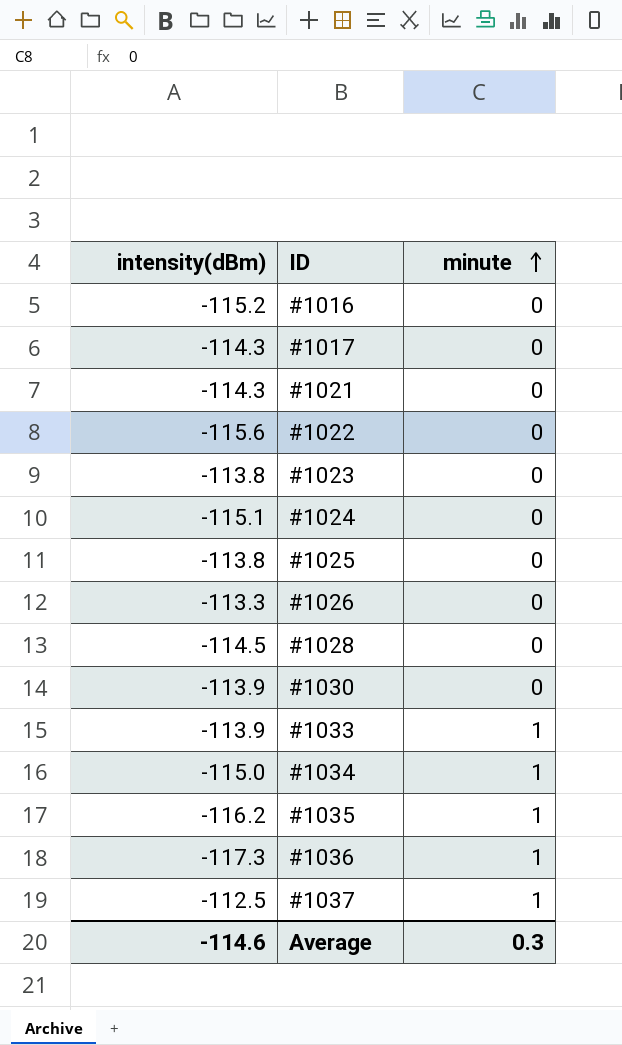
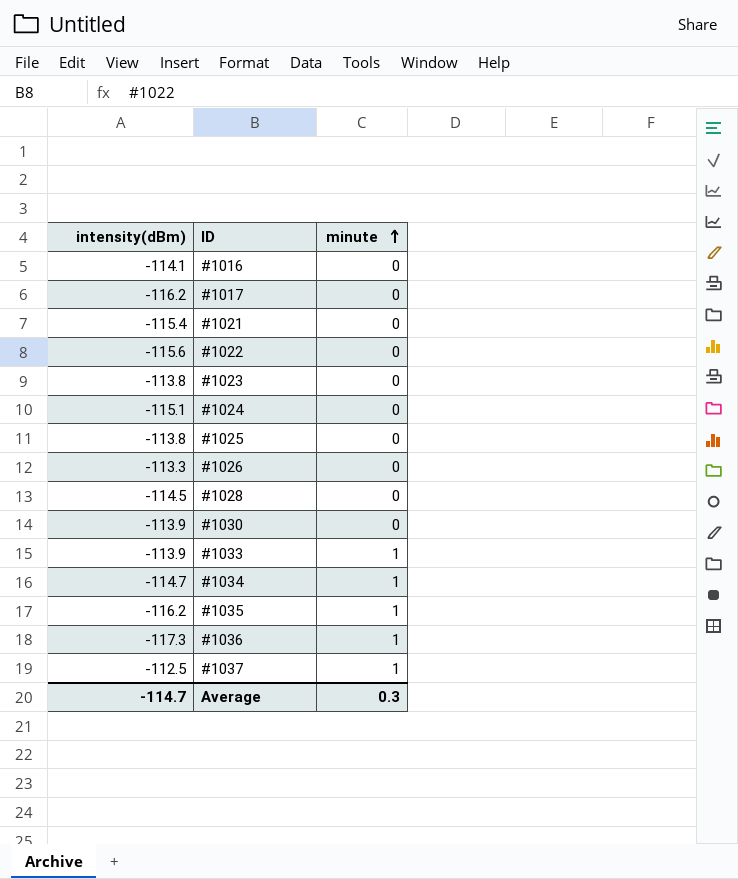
#1016 | intensity(dBm): -115.2 -> -114.1
#1017 | intensity(dBm): -114.3 -> -116.2
#1021 | intensity(dBm): -114.3 -> -115.4
#1034 | intensity(dBm): -115.0 -> -114.7
Average | intensity(dBm): -114.6 -> -114.7

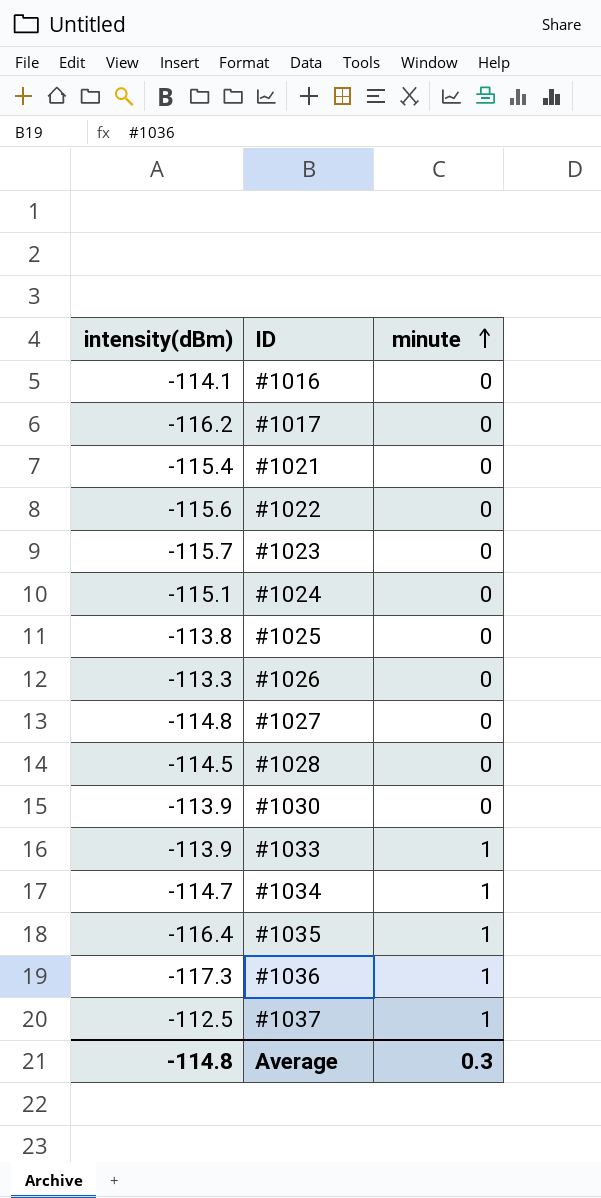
#1023 | intensity(dBm): -113.8 -> -115.7
row #1027: none -> -114.8 | 0
#1035 | intensity(dBm): -116.2 -> -116.4
Average | intensity(dBm): -114.7 -> -114.8

